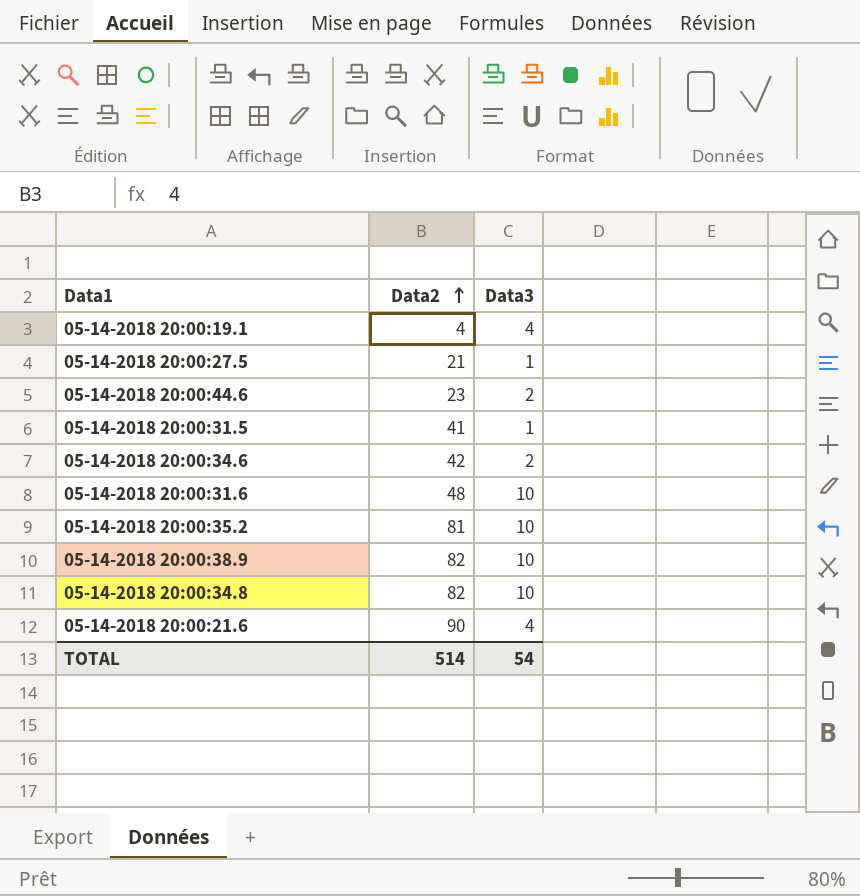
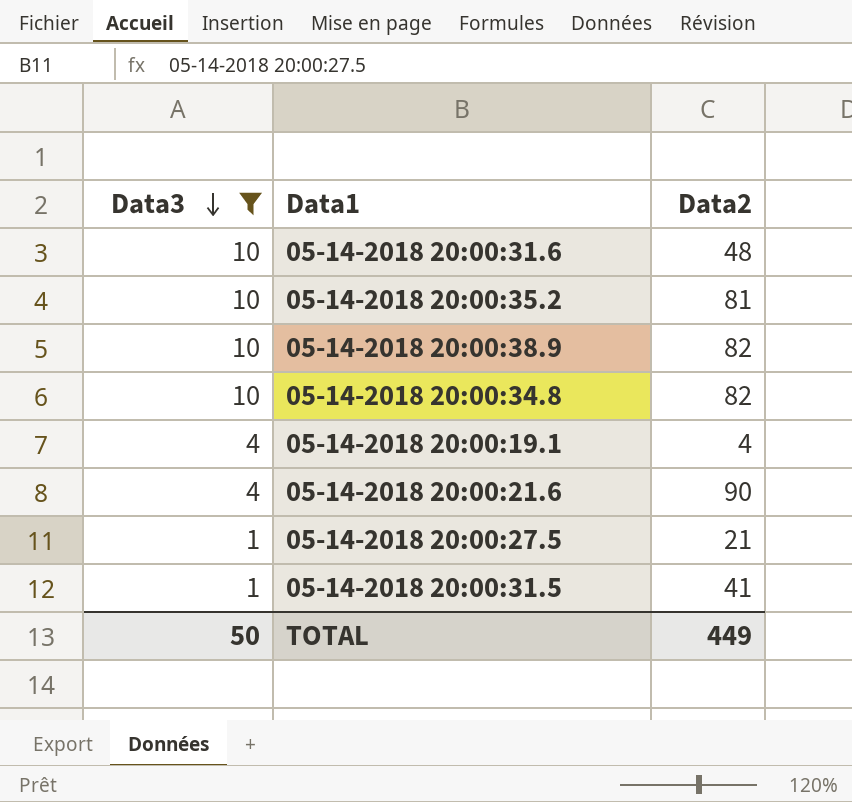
filter: none -> Data3 != 2
row order: Data2 ascending -> Data3 descending
column Data3 | position: 3 -> 1
TOTAL | Data3: 54 -> 50
TOTAL | Data2: 514 -> 449

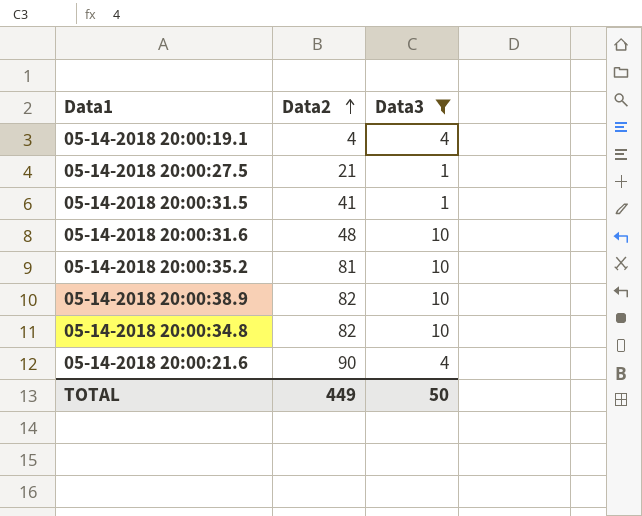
row order: Data3 descending -> Data2 ascending
column Data3 | position: 1 -> 3

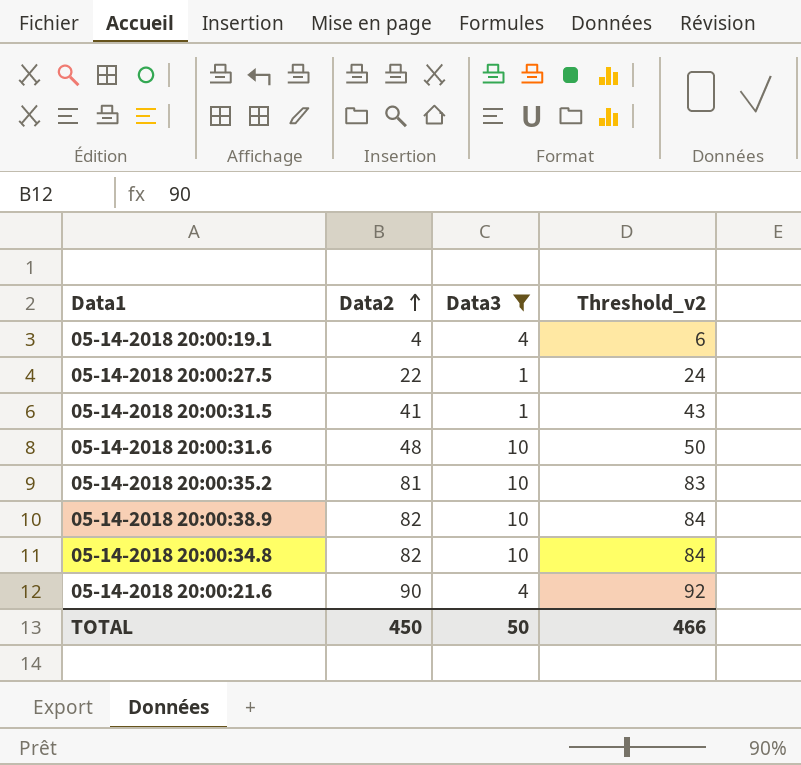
column Threshold_v2 | formula: none -> [Data2] + 2
05-14-2018 20:00:27.5 | Data2: 21 -> 22
TOTAL | Data2: 449 -> 450

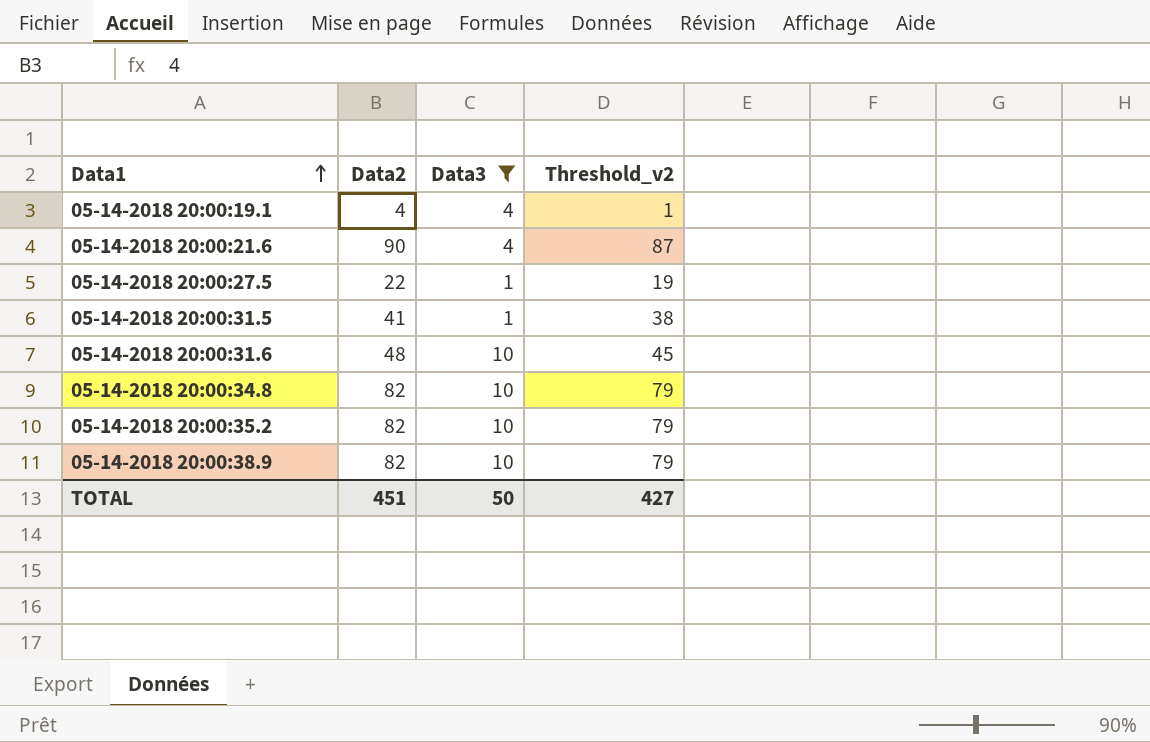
row order: Data2 ascending -> Data1 ascending
column Threshold_v2 | formula: [Data2] + 2 -> [Data2] - 3
05-14-2018 20:00:35.2 | Data2: 81 -> 82
TOTAL | Data2: 450 -> 451
TOTAL | Threshold_v2: 466 -> 427

